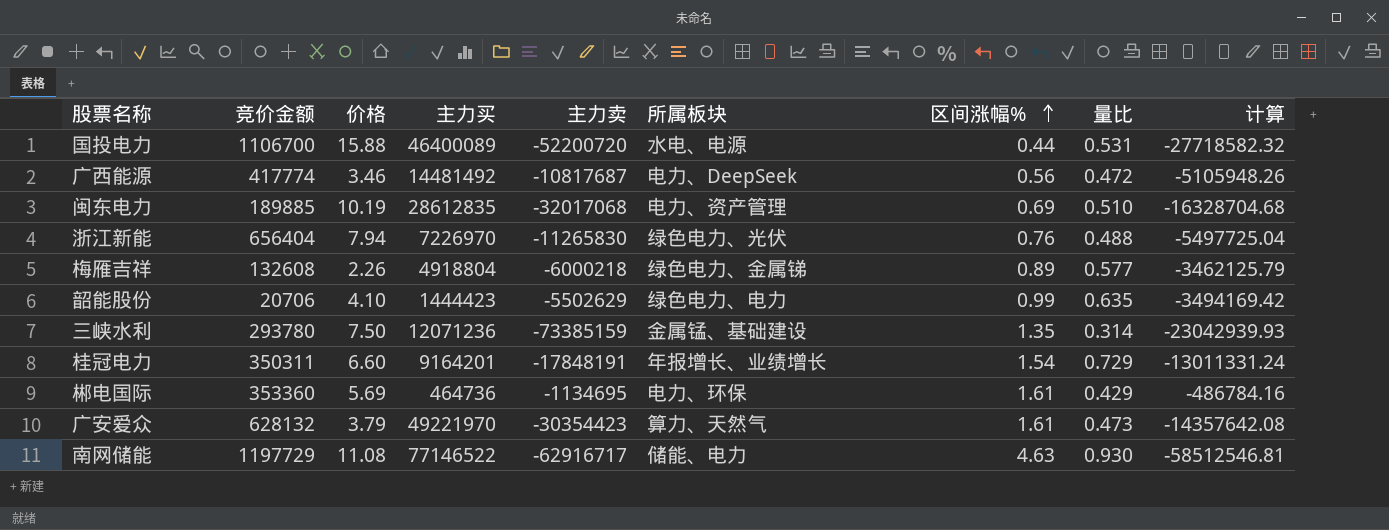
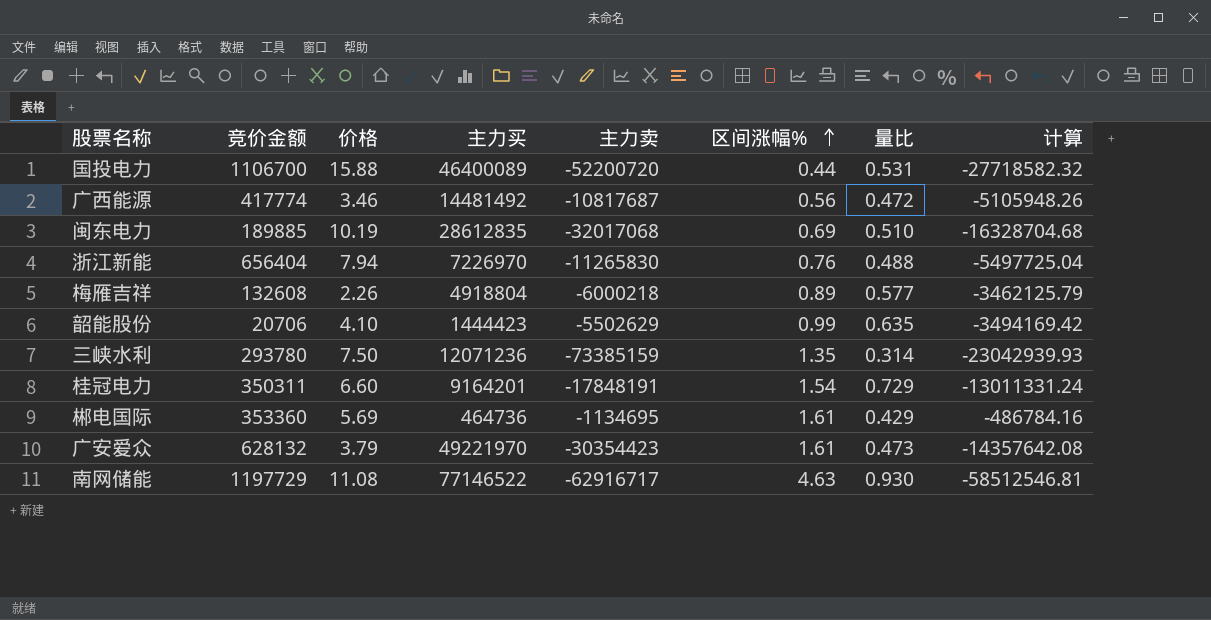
column 所属板块 | position: 6 -> none

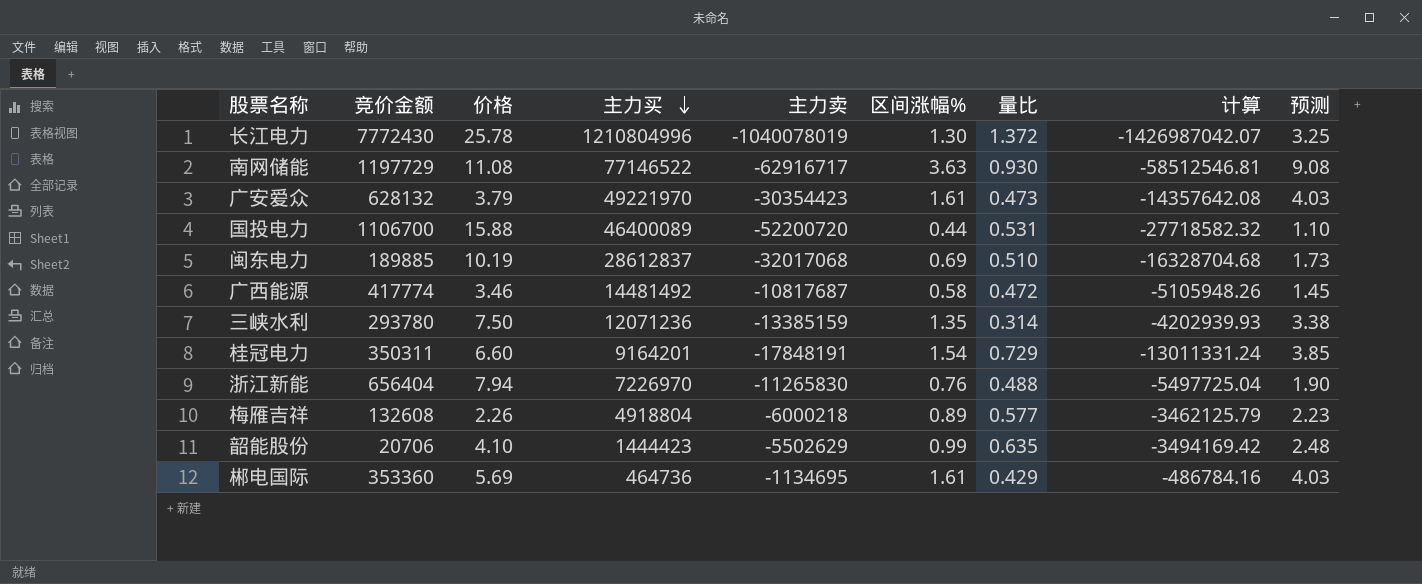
row order: 区间涨幅% ascending -> 主力买 descending
column 预测 | formula: none -> [区间涨幅%] * 2.5
row 长江电力: none -> 7772430 | 25.78 | 1210804996 | -1040078019 | 1.30 | 1.372 | -1426987042.07 | 3.25
南网储能 | 区间涨幅%: 4.63 -> 3.63
闽东电力 | 主力买: 28612835 -> 28612837
广西能源 | 区间涨幅%: 0.56 -> 0.58
三峡水利 | 主力卖: -73385159 -> -13385159
三峡水利 | 计算: -23042939.93 -> -4202939.93

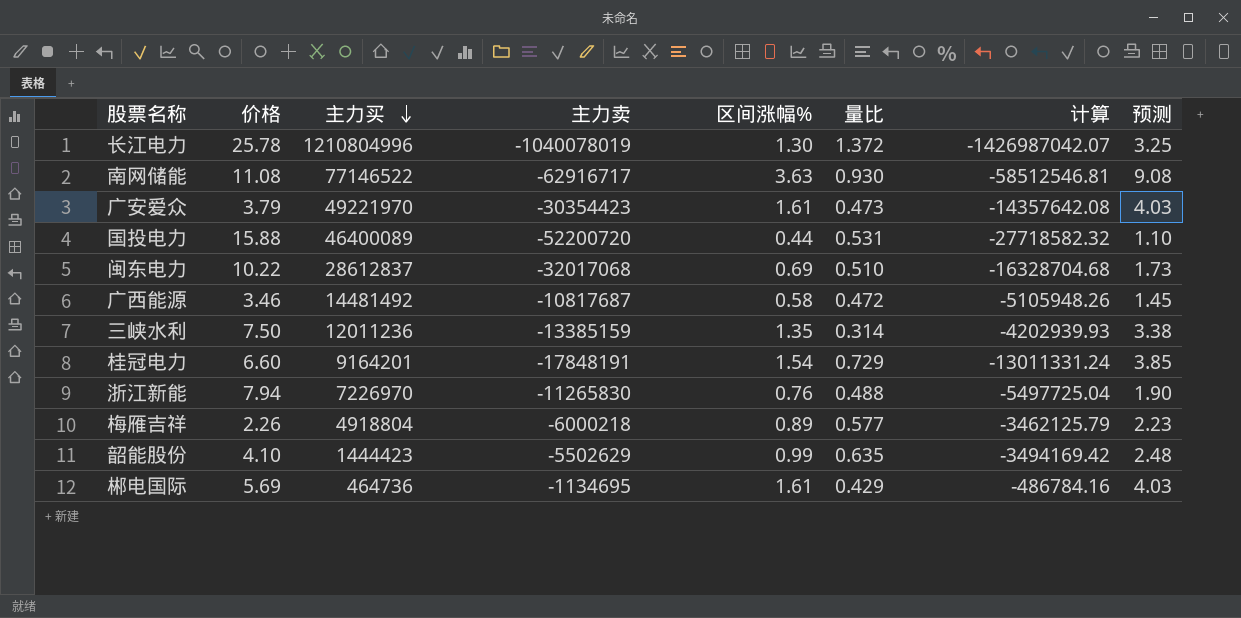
column 竞价金额 | position: 2 -> none
闽东电力 | 价格: 10.19 -> 10.22
三峡水利 | 主力买: 12071236 -> 12011236

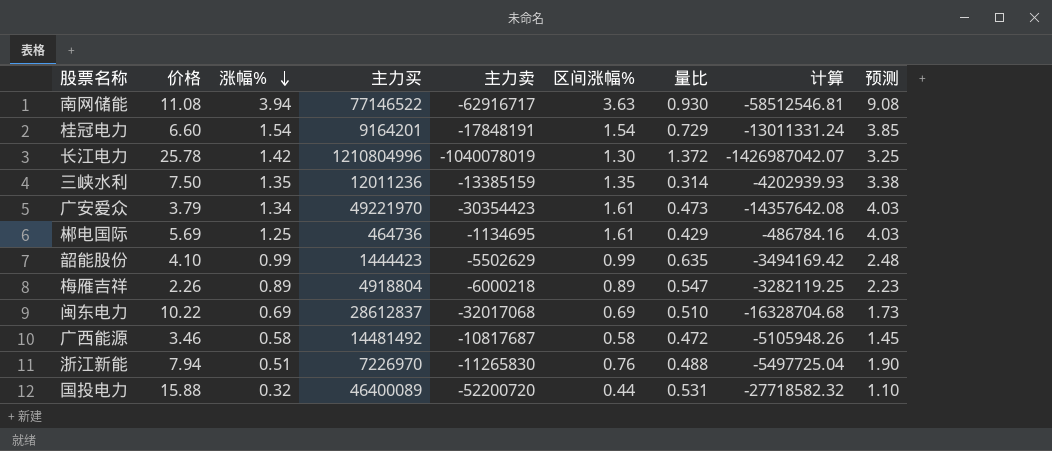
row order: 主力买 descending -> 涨幅% descending
column 涨幅% | position: none -> 3
梅雁吉祥 | 量比: 0.577 -> 0.547
梅雁吉祥 | 计算: -3462125.79 -> -3282119.25

